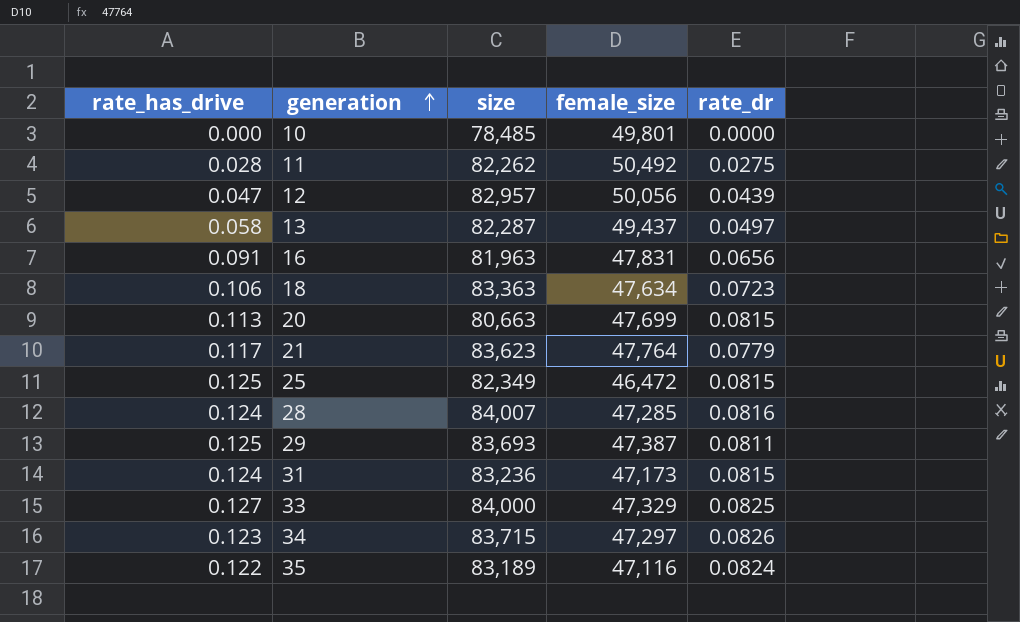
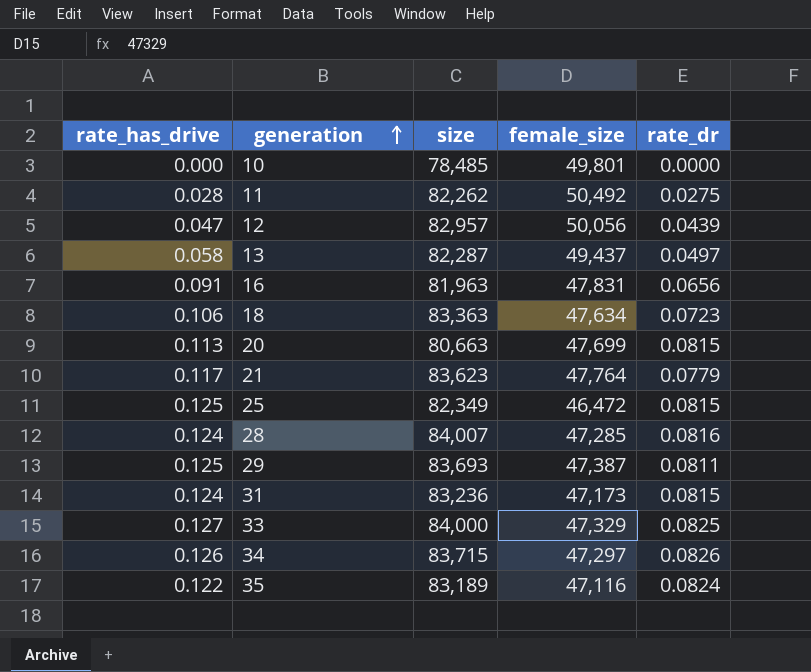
34 | rate_has_drive: 0.123 -> 0.126

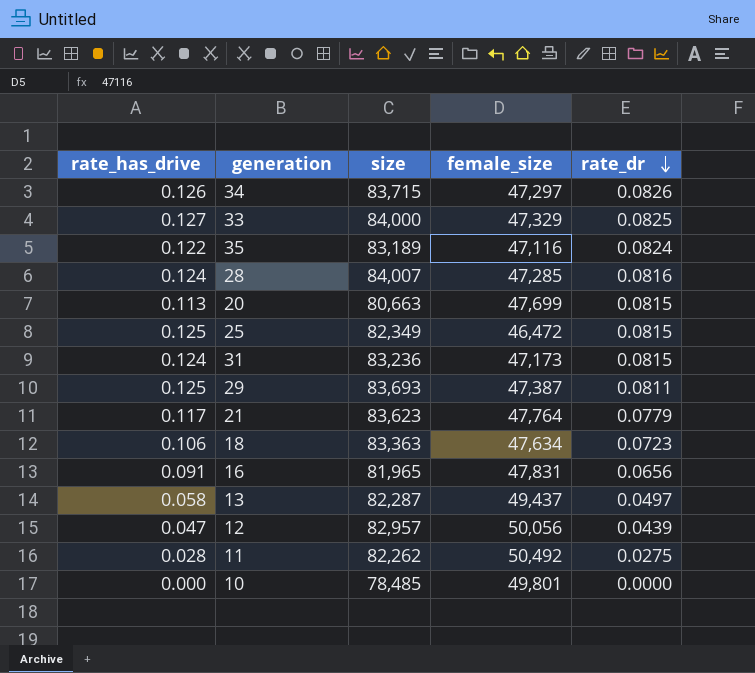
row order: generation ascending -> rate_dr descending
16 | size: 81,963 -> 81,965

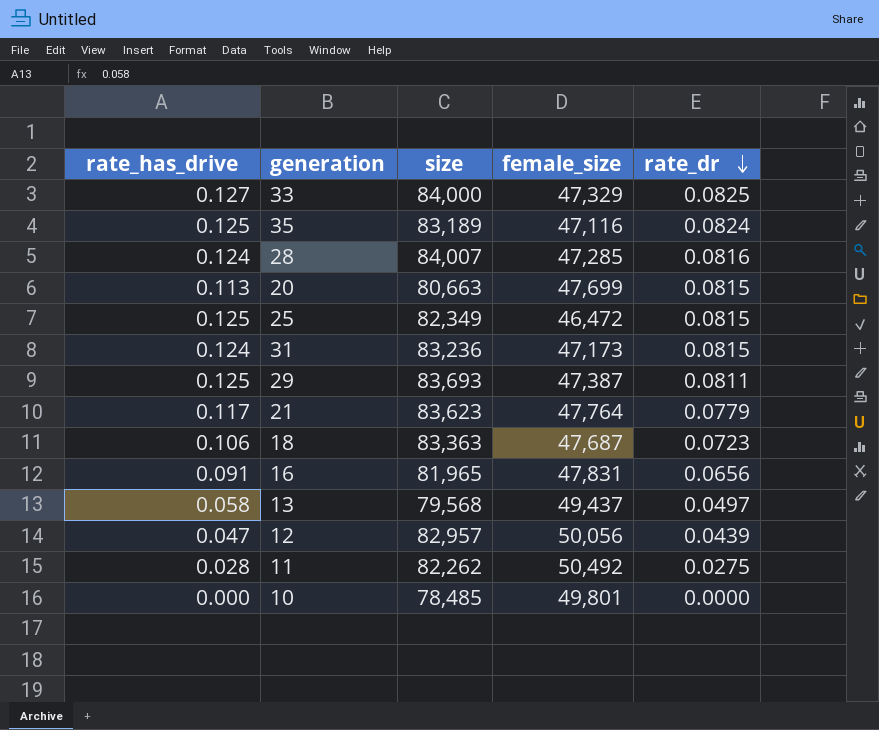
row 34: 0.126 | 83,715 | 47,297 | 0.0826 -> none
35 | rate_has_drive: 0.122 -> 0.125
18 | female_size: 47,634 -> 47,687
13 | size: 82,287 -> 79,568

